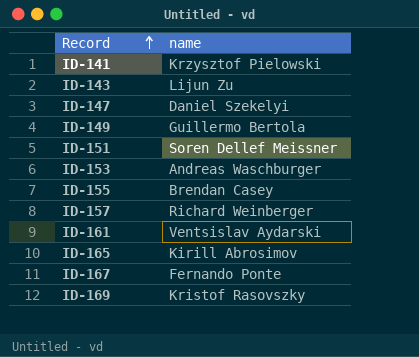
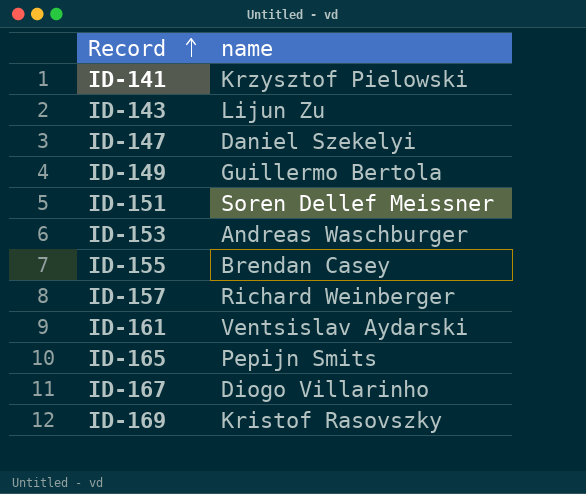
ID-165 | name: Kirill Abrosimov -> Pepijn Smits
ID-167 | name: Fernando Ponte -> Diogo Villarinho

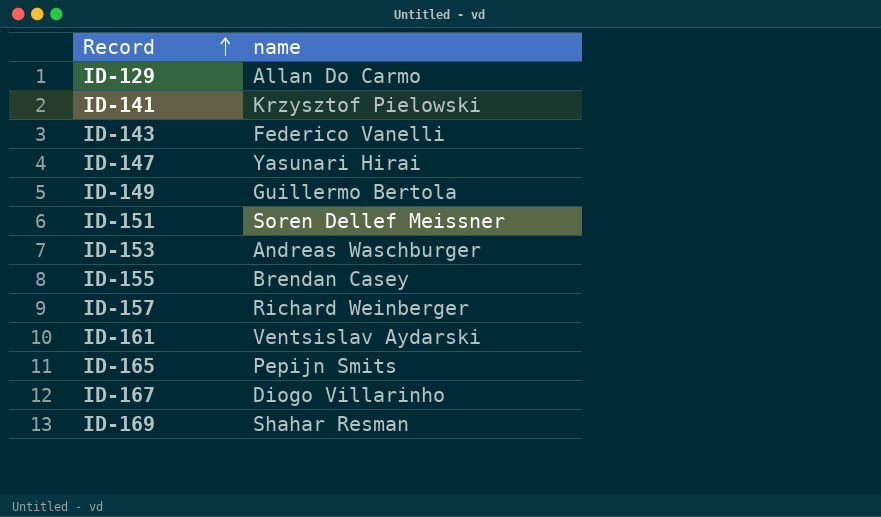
row ID-129: none -> Allan Do Carmo
ID-143 | name: Lijun Zu -> Federico Vanelli
ID-147 | name: Daniel Szekelyi -> Yasunari Hirai
ID-169 | name: Kristof Rasovszky -> Shahar Resman

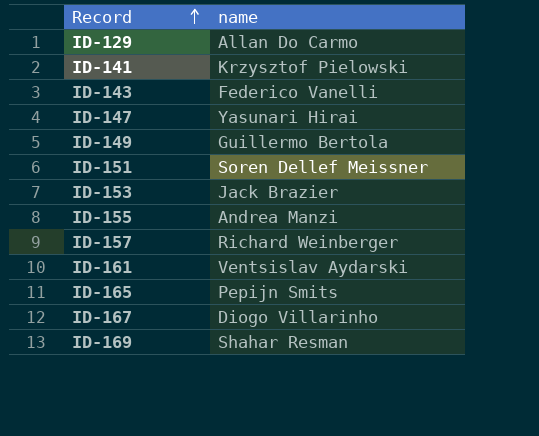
ID-153 | name: Andreas Waschburger -> Jack Brazier
ID-155 | name: Brendan Casey -> Andrea Manzi

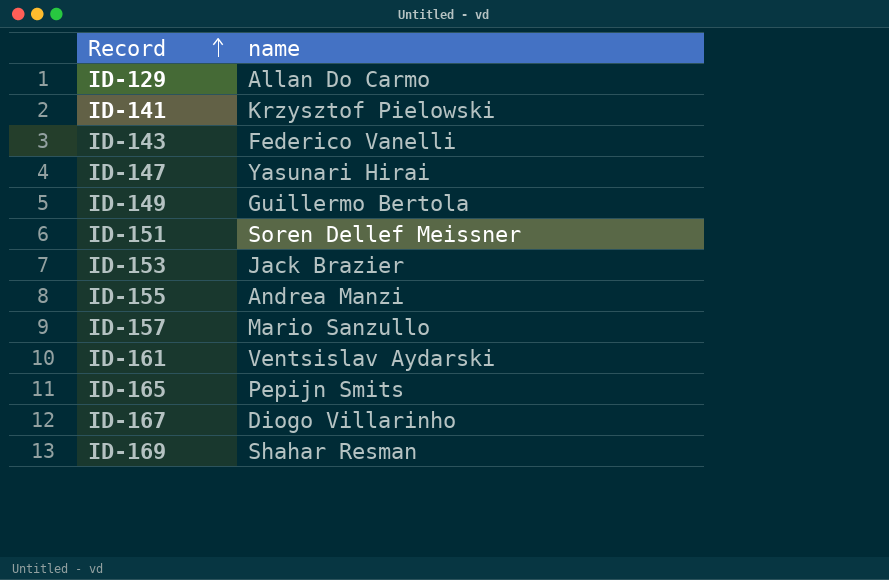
ID-157 | name: Richard Weinberger -> Mario Sanzullo

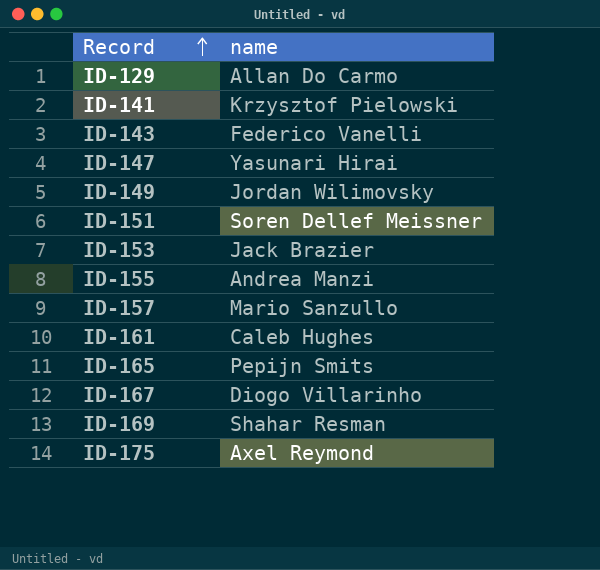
ID-149 | name: Guillermo Bertola -> Jordan Wilimovsky
ID-161 | name: Ventsislav Aydarski -> Caleb Hughes
row ID-175: none -> Axel Reymond

